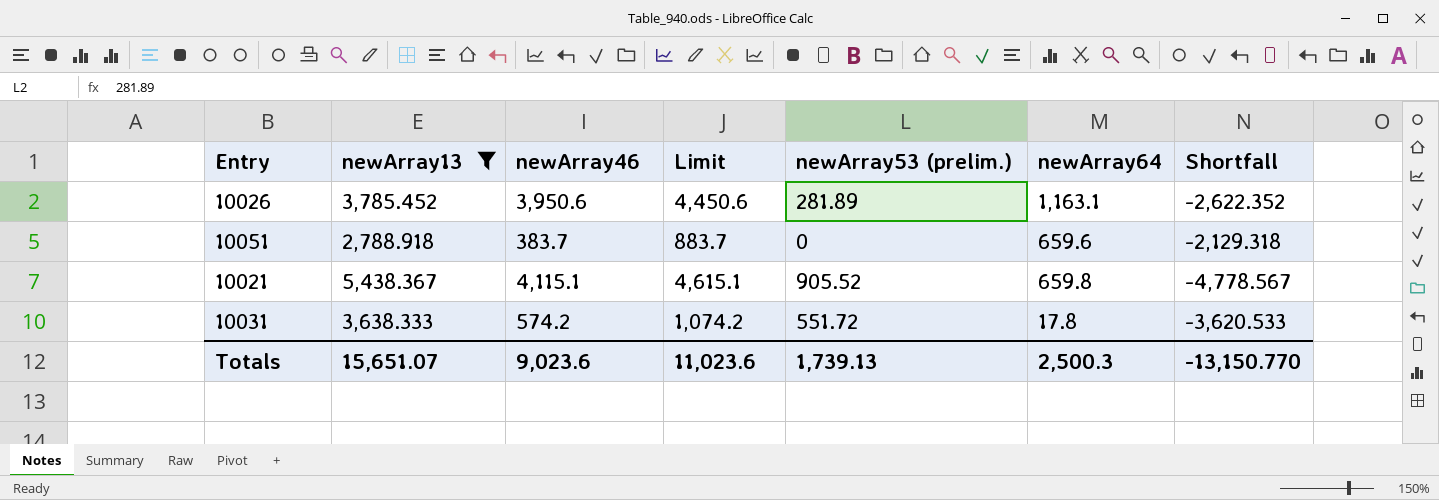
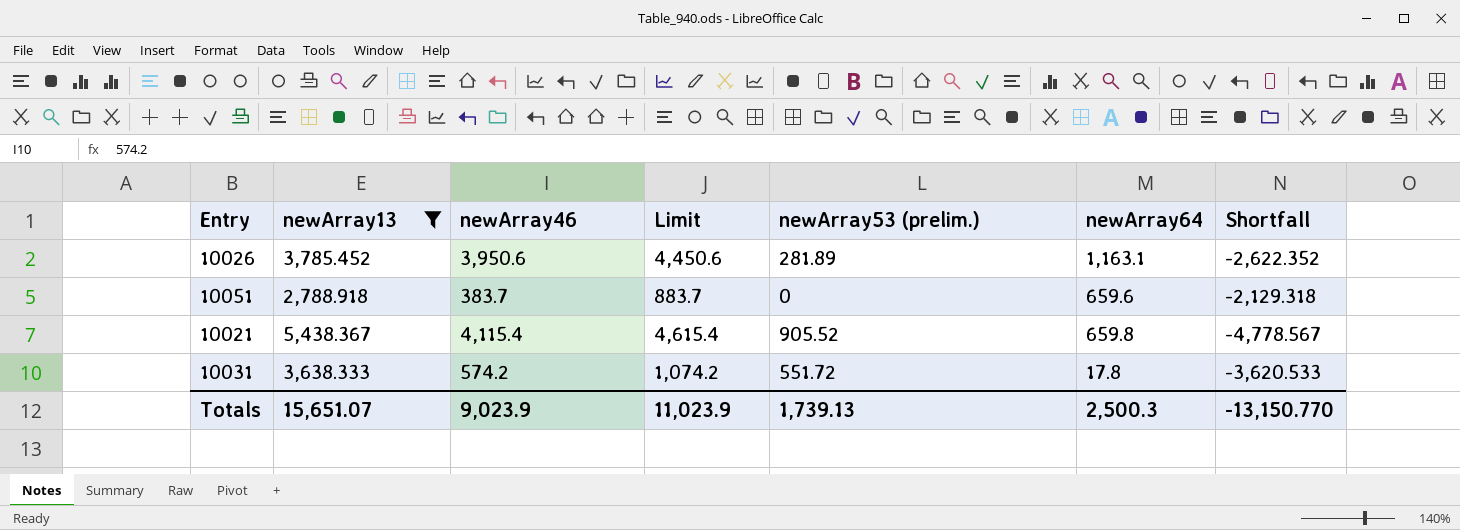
10021 | newArray46: 4,115.1 -> 4,115.4
10021 | Limit: 4,615.1 -> 4,615.4
Totals | newArray46: 9,023.6 -> 9,023.9
Totals | Limit: 11,023.6 -> 11,023.9

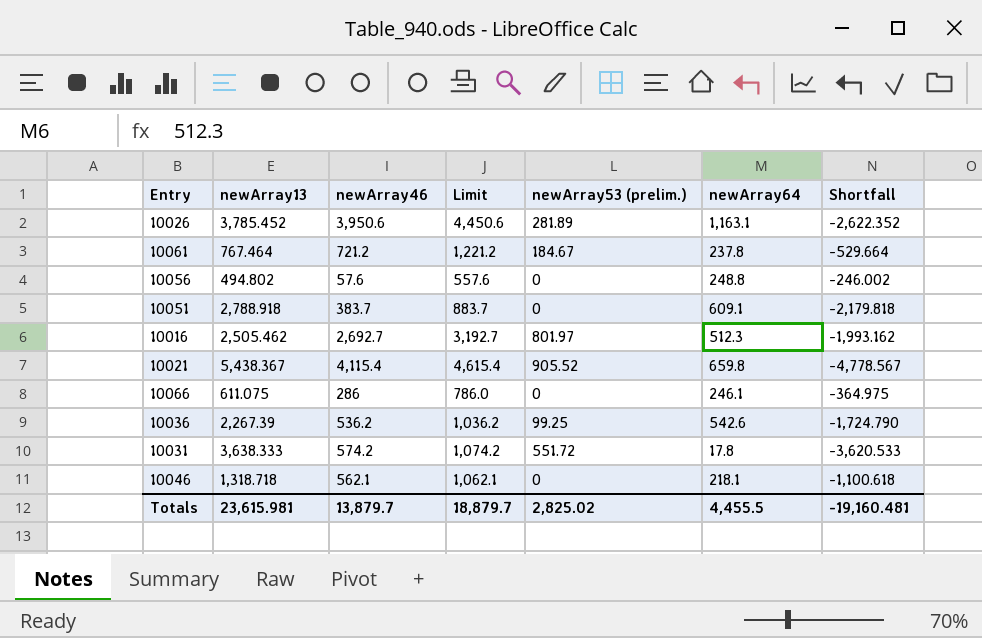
filter: newArray13 >= 2,788.918 -> none
10051 | newArray64: 659.6 -> 609.1
10051 | Shortfall: -2,129.318 -> -2,179.818
Totals | newArray13: 15,651.07 -> 23,615.981
Totals | newArray46: 9,023.9 -> 13,879.7
Totals | Limit: 11,023.9 -> 18,879.7
Totals | newArray53 (prelim.): 1,739.13 -> 2,825.02
Totals | newArray64: 2,500.3 -> 4,455.5
Totals | Shortfall: -13,150.770 -> -19,160.481

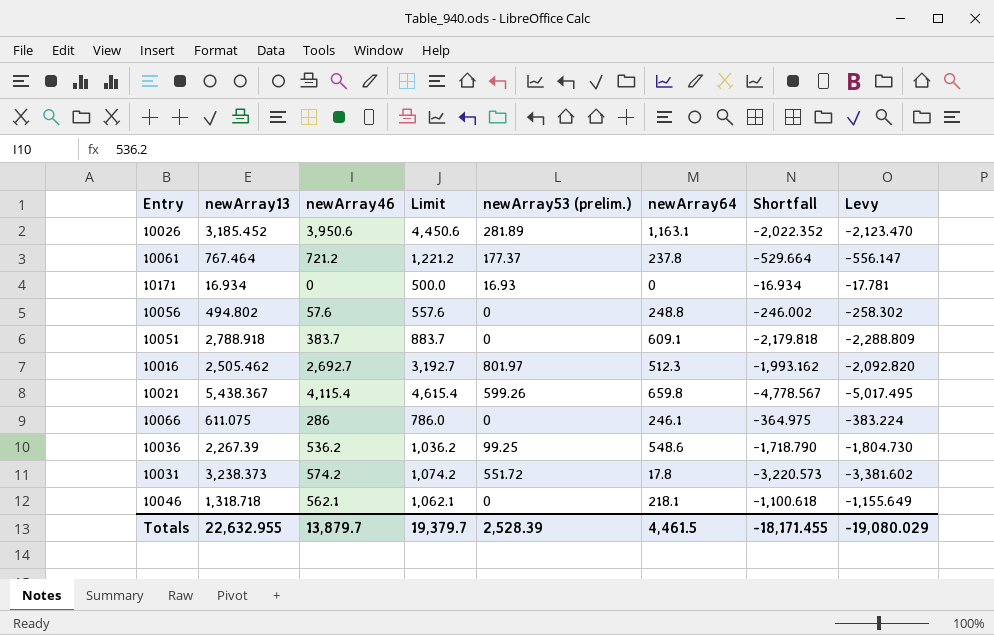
column Levy | formula: none -> [Shortfall] * 1.05
10026 | newArray13: 3,785.452 -> 3,185.452
10026 | Shortfall: -2,622.352 -> -2,022.352
10061 | newArray53 (prelim.): 184.67 -> 177.37
row 10171: none -> 16.934 | 0 | 500.0 | 16.93 | 0 | -16.934 | -17.781
10021 | newArray53 (prelim.): 905.52 -> 599.26
10036 | newArray64: 542.6 -> 548.6
10036 | Shortfall: -1,724.790 -> -1,718.790
10031 | newArray13: 3,638.333 -> 3,238.373
10031 | Shortfall: -3,620.533 -> -3,220.573
Totals | newArray13: 23,615.981 -> 22,632.955
Totals | Limit: 18,879.7 -> 19,379.7
Totals | newArray53 (prelim.): 2,825.02 -> 2,528.39
Totals | newArray64: 4,455.5 -> 4,461.5
Totals | Shortfall: -19,160.481 -> -18,171.455

